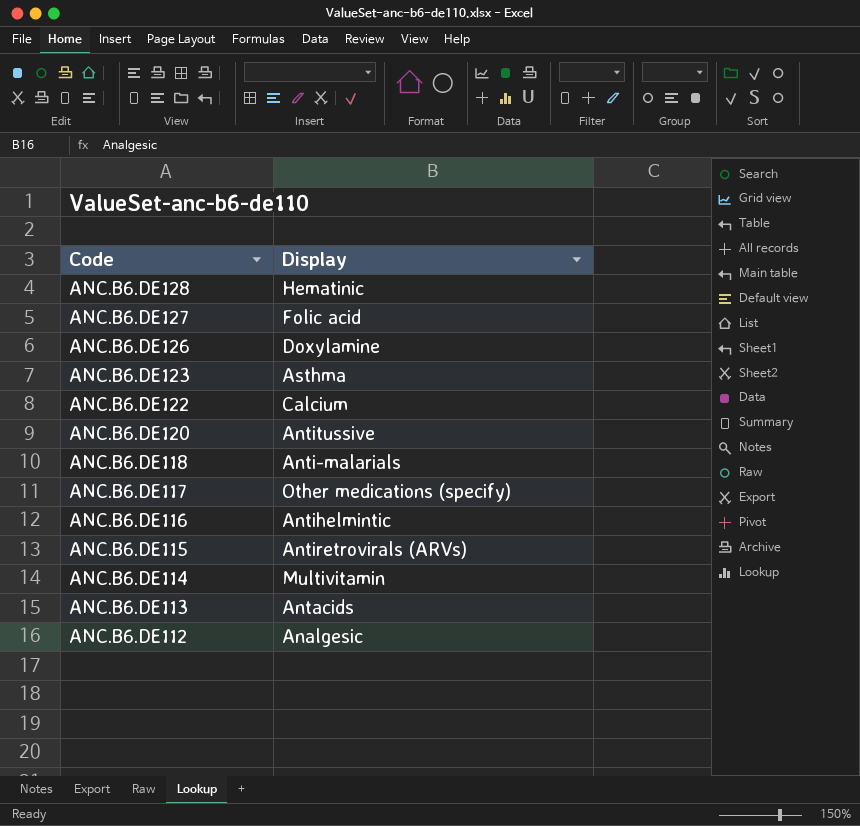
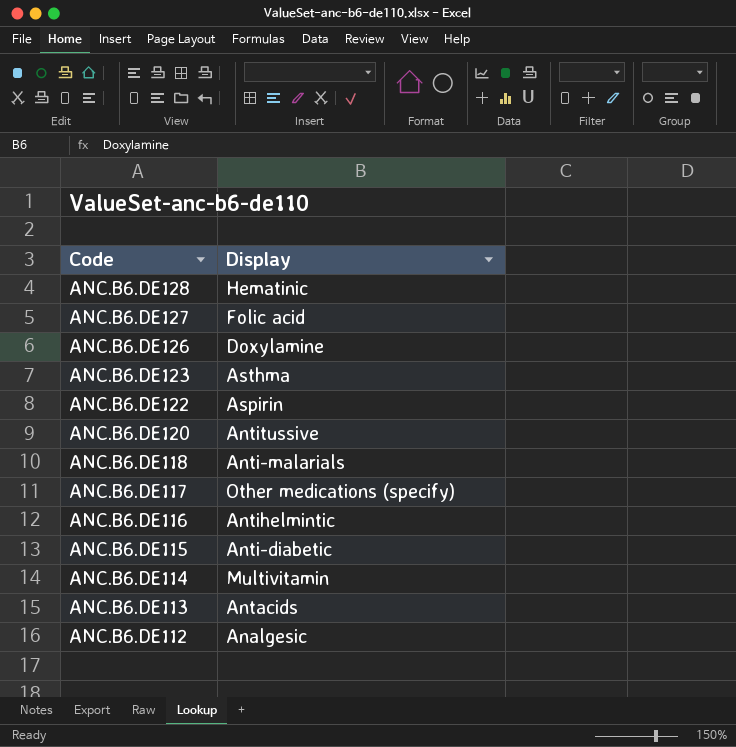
ANC.B6.DE122 | Display: Calcium -> Aspirin
ANC.B6.DE115 | Display: Antiretrovirals (ARVs) -> Anti-diabetic

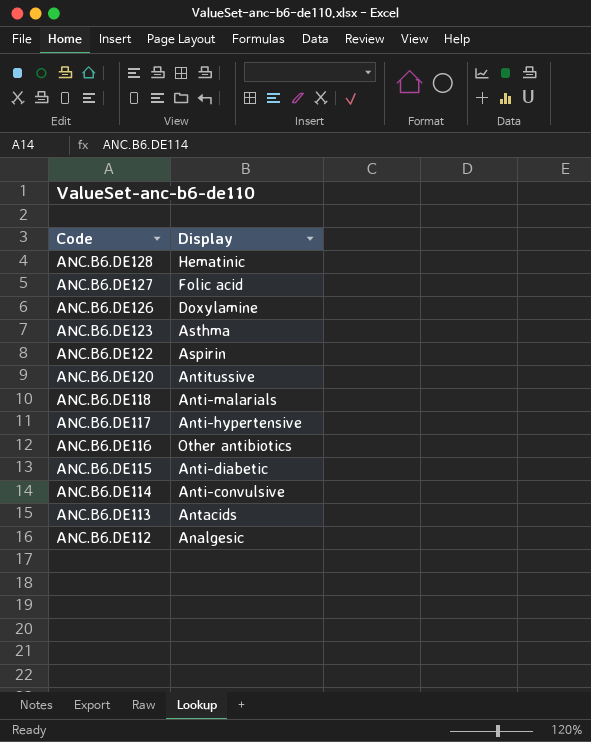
ANC.B6.DE117 | Display: Other medications (specify) -> Anti-hypertensive
ANC.B6.DE116 | Display: Antihelmintic -> Other antibiotics
ANC.B6.DE114 | Display: Multivitamin -> Anti-convulsive

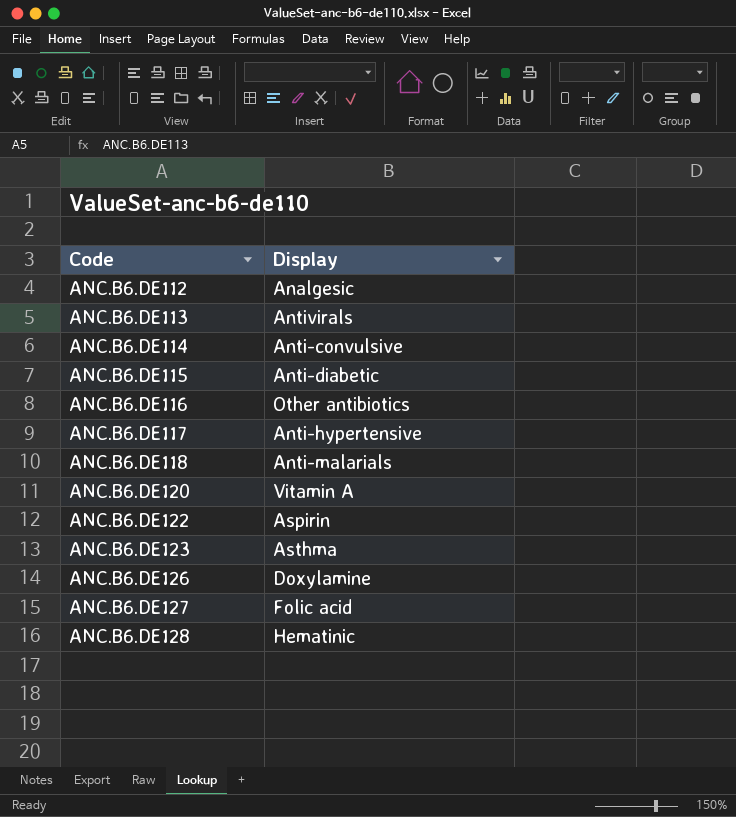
row order: Code descending -> Code ascending
ANC.B6.DE113 | Display: Antacids -> Antivirals
ANC.B6.DE120 | Display: Antitussive -> Vitamin A

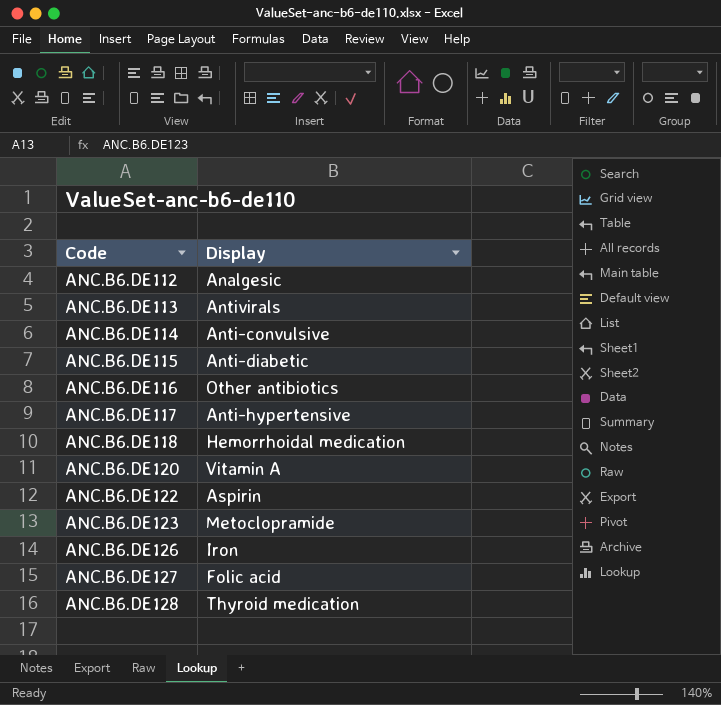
ANC.B6.DE118 | Display: Anti-malarials -> Hemorrhoidal medication
ANC.B6.DE123 | Display: Asthma -> Metoclopramide
ANC.B6.DE126 | Display: Doxylamine -> Iron
ANC.B6.DE128 | Display: Hematinic -> Thyroid medication

